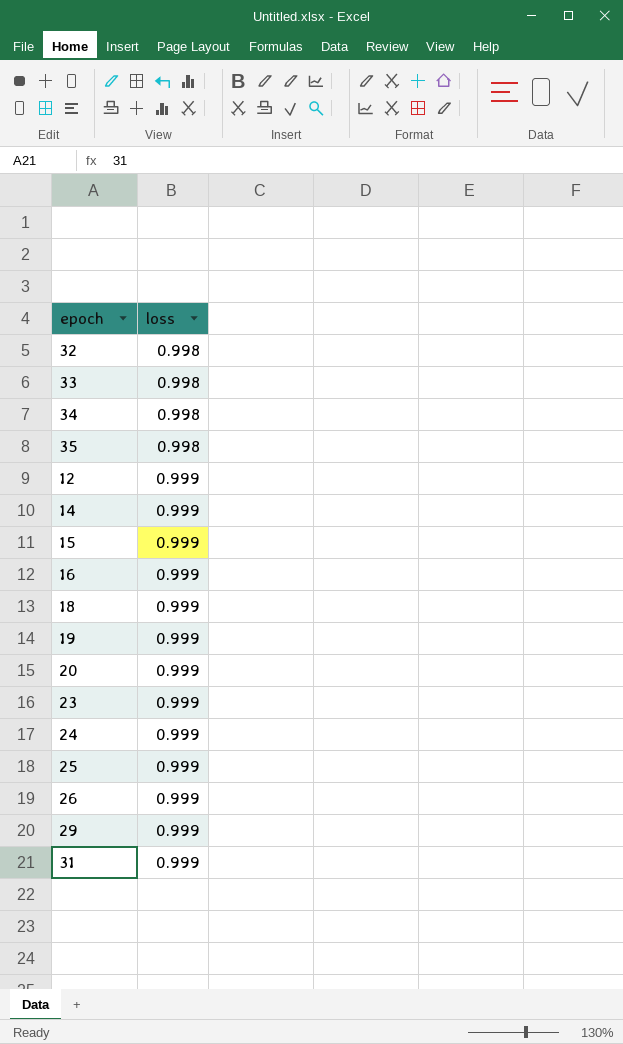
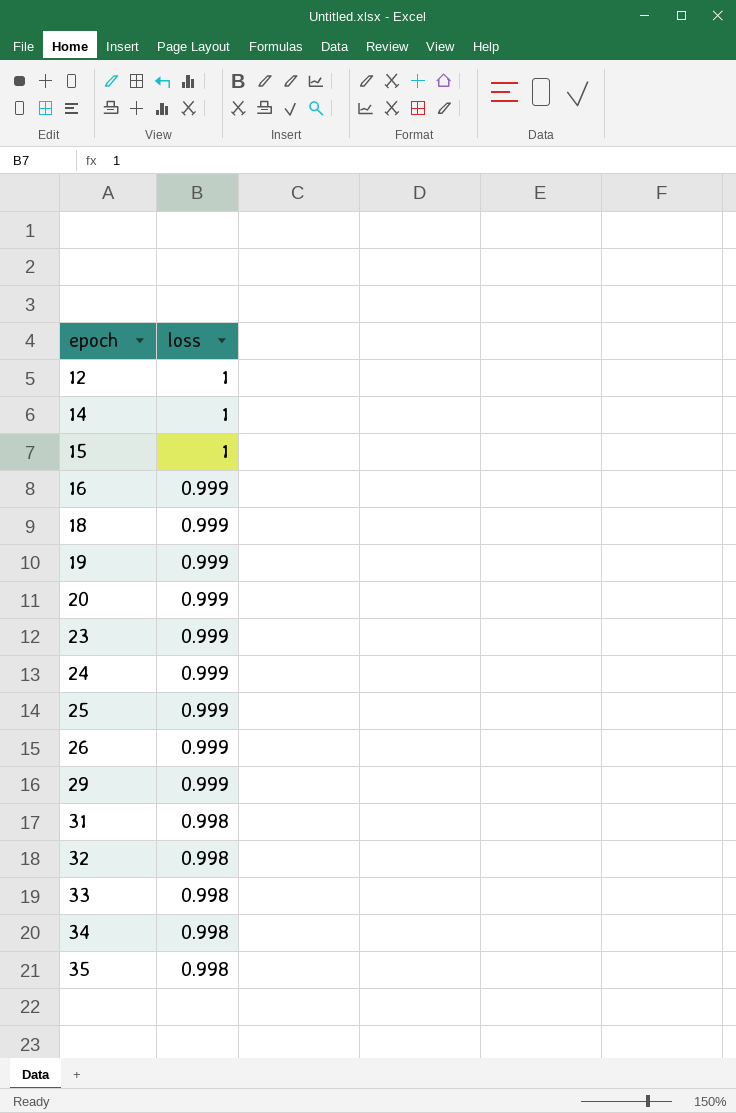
row order: loss ascending -> epoch ascending
12 | loss: 0.999 -> 1
14 | loss: 0.999 -> 1
15 | loss: 0.999 -> 1
31 | loss: 0.999 -> 0.998

